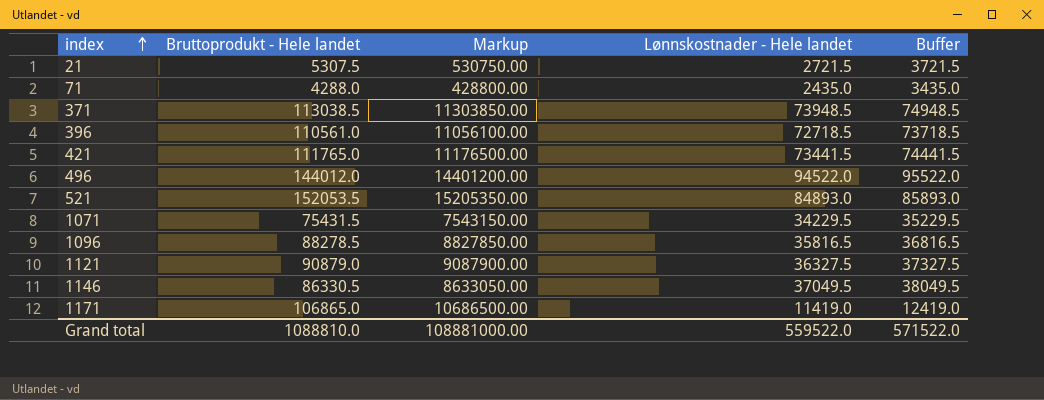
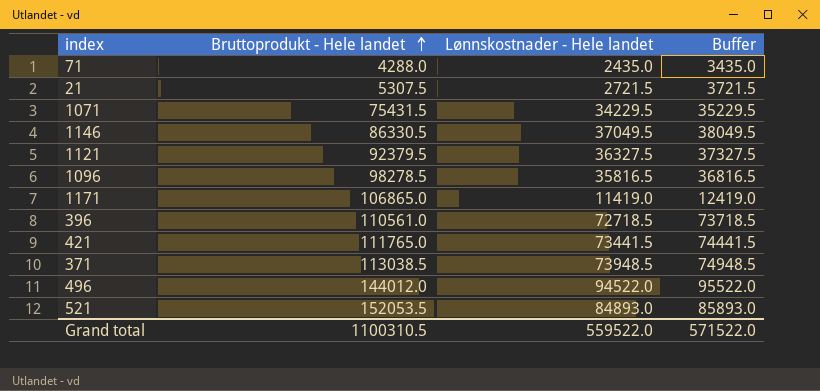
row order: index ascending -> Bruttoprodukt - Hele landet ascending
column Markup | formula: [Bruttoprodukt - Hele landet] * 100 -> none
1121 | Bruttoprodukt - Hele landet: 90879.0 -> 92379.5
1096 | Bruttoprodukt - Hele landet: 88278.5 -> 98278.5
Grand total | Bruttoprodukt - Hele landet: 1088810.0 -> 1100310.5

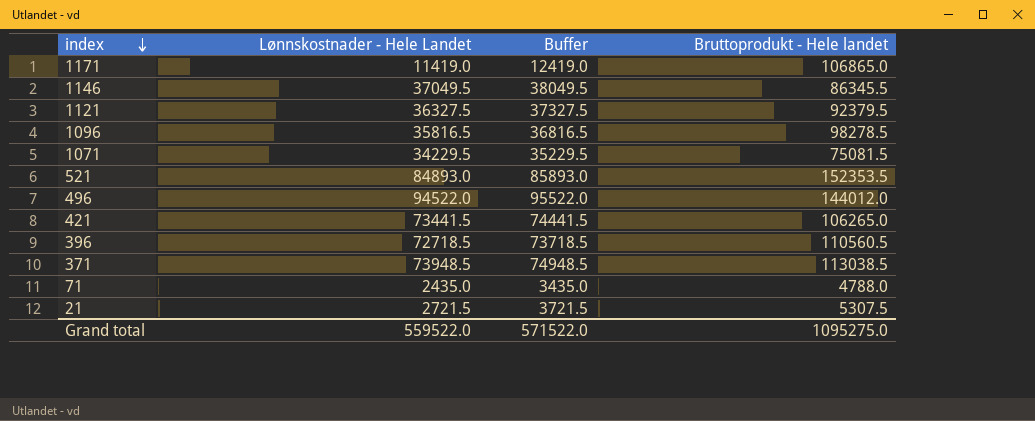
row order: Bruttoprodukt - Hele landet ascending -> index descending
column name: Lønnskostnader - Hele landet -> Lønnskostnader - Hele Landet
column Bruttoprodukt - Hele landet | position: 2 -> 4
1146 | Bruttoprodukt - Hele landet: 86330.5 -> 86345.5
1071 | Bruttoprodukt - Hele landet: 75431.5 -> 75081.5
521 | Bruttoprodukt - Hele landet: 152053.5 -> 152353.5
421 | Bruttoprodukt - Hele landet: 111765.0 -> 106265.0
396 | Bruttoprodukt - Hele landet: 110561.0 -> 110560.5
71 | Bruttoprodukt - Hele landet: 4288.0 -> 4788.0
Grand total | Bruttoprodukt - Hele landet: 1100310.5 -> 1095275.0

